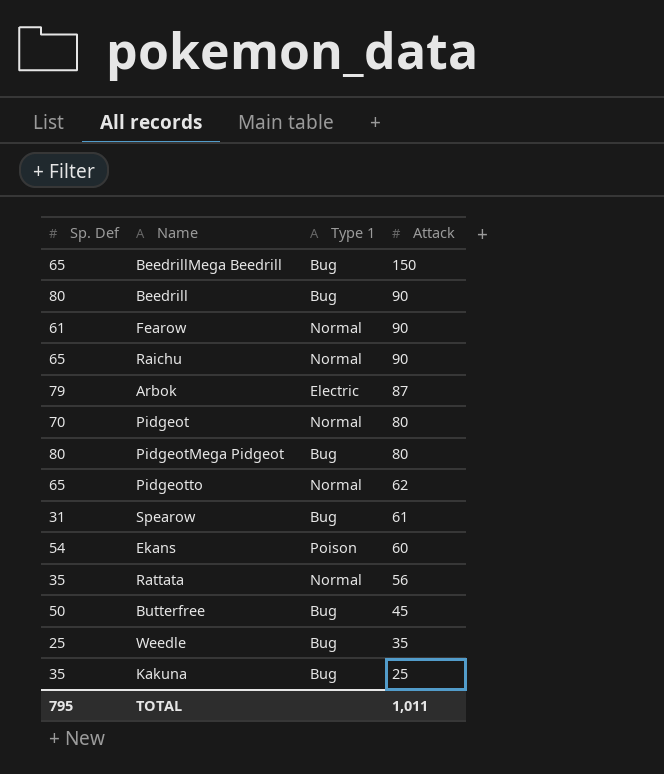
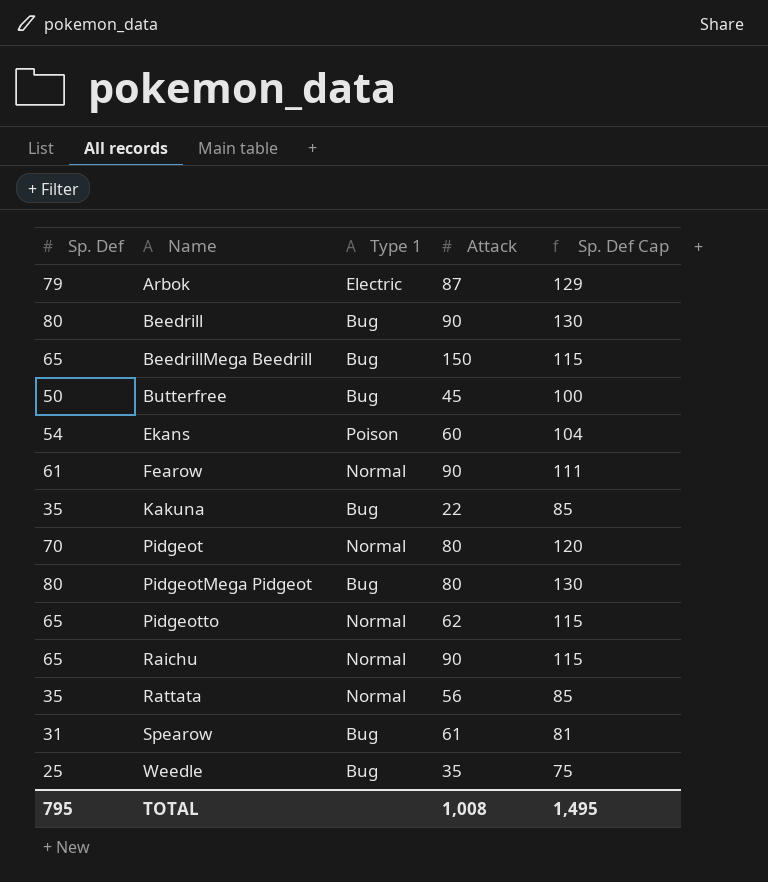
row order: Attack descending -> Name ascending
column Sp. Def Cap | formula: none -> [Sp. Def] + 50
Kakuna | Attack: 25 -> 22
TOTAL | Attack: 1,011 -> 1,008

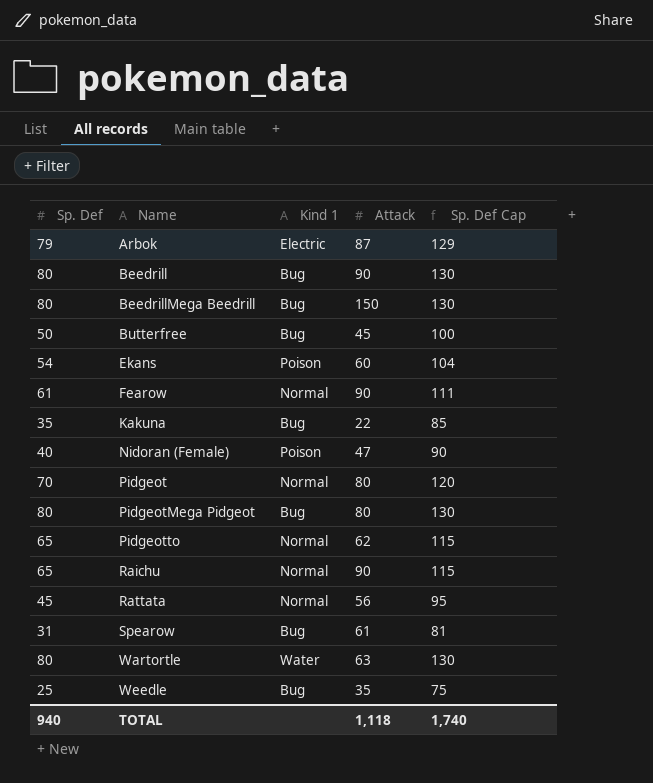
column name: Type 1 -> Kind 1
BeedrillMega Beedrill | Sp. Def: 65 -> 80
BeedrillMega Beedrill | Sp. Def Cap: 115 -> 130
row Nidoran (Female): none -> 40 | Poison | 47 | 90
Rattata | Sp. Def: 35 -> 45
Rattata | Sp. Def Cap: 85 -> 95
row Wartortle: none -> 80 | Water | 63 | 130
TOTAL | Sp. Def: 795 -> 940
TOTAL | Attack: 1,008 -> 1,118
TOTAL | Sp. Def Cap: 1,495 -> 1,740

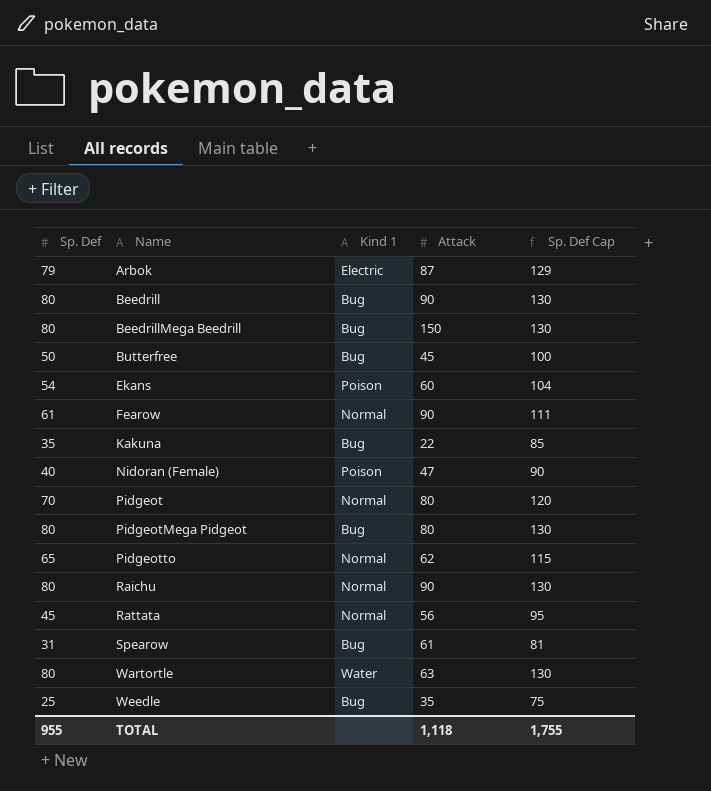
Raichu | Sp. Def: 65 -> 80
Raichu | Sp. Def Cap: 115 -> 130
TOTAL | Sp. Def: 940 -> 955
TOTAL | Sp. Def Cap: 1,740 -> 1,755

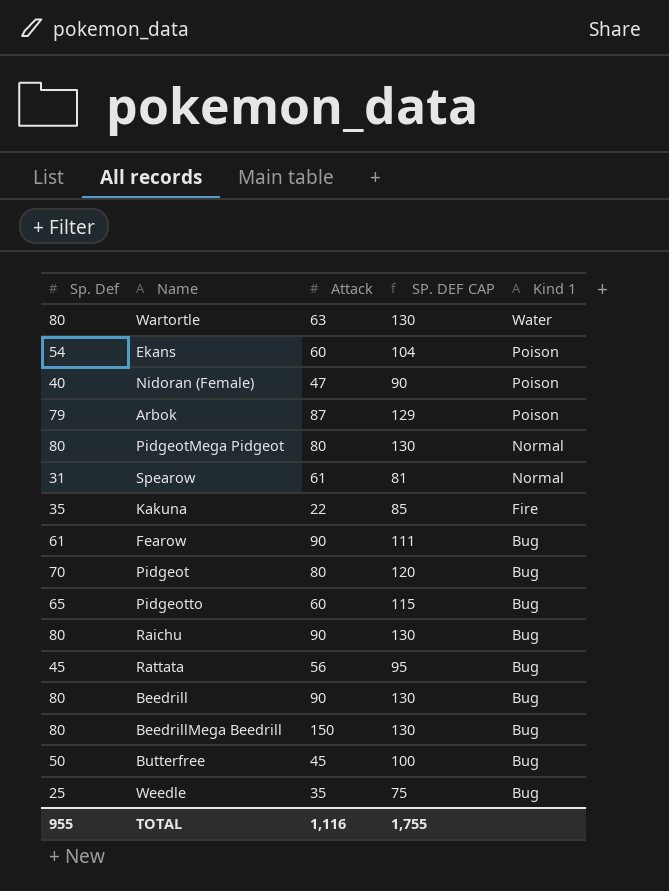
row order: Name ascending -> Kind 1 descending
column name: Sp. Def Cap -> SP. DEF CAP
column Kind 1 | position: 3 -> 5
Arbok | Kind 1: Electric -> Poison
PidgeotMega Pidgeot | Kind 1: Bug -> Normal
Spearow | Kind 1: Bug -> Normal
Kakuna | Kind 1: Bug -> Fire
Fearow | Kind 1: Normal -> Bug
Pidgeot | Kind 1: Normal -> Bug
Pidgeotto | Attack: 62 -> 60
Pidgeotto | Kind 1: Normal -> Bug
Raichu | Kind 1: Normal -> Bug
Rattata | Kind 1: Normal -> Bug
TOTAL | Attack: 1,118 -> 1,116

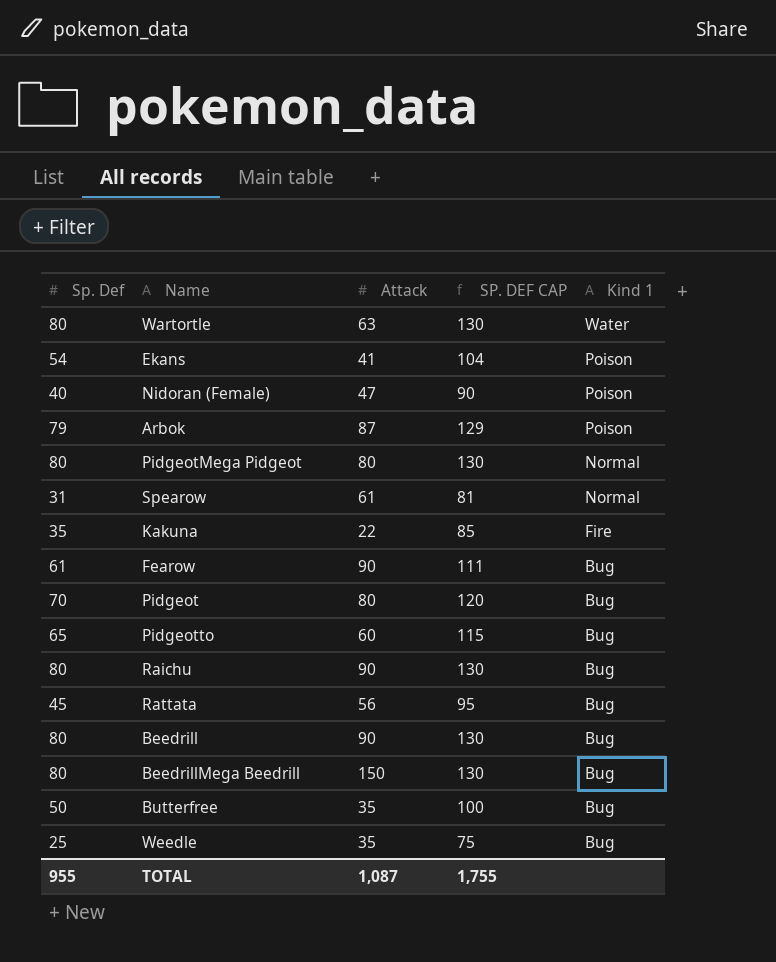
Ekans | Attack: 60 -> 41
Butterfree | Attack: 45 -> 35
TOTAL | Attack: 1,116 -> 1,087

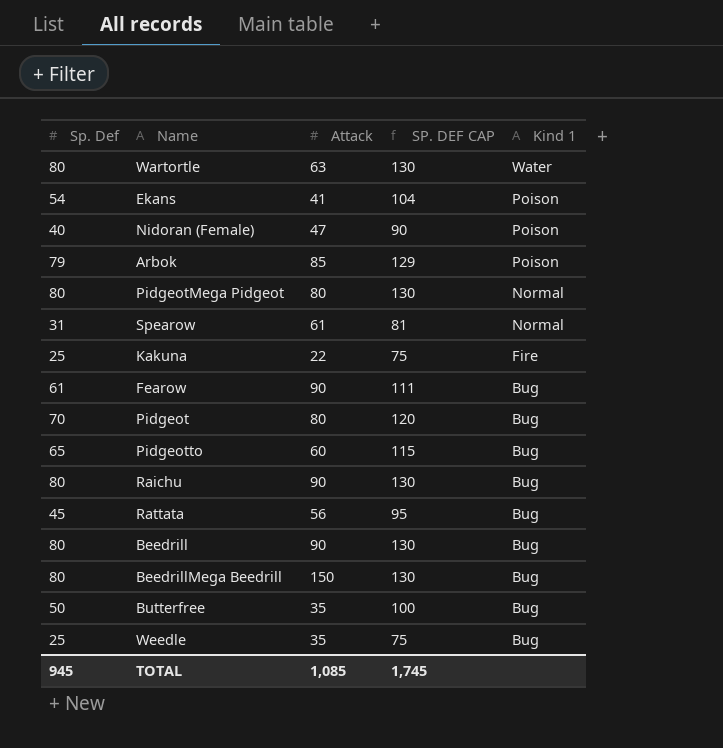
Arbok | Attack: 87 -> 85
Kakuna | Sp. Def: 35 -> 25
Kakuna | SP. DEF CAP: 85 -> 75
TOTAL | Sp. Def: 955 -> 945
TOTAL | Attack: 1,087 -> 1,085
TOTAL | SP. DEF CAP: 1,755 -> 1,745

